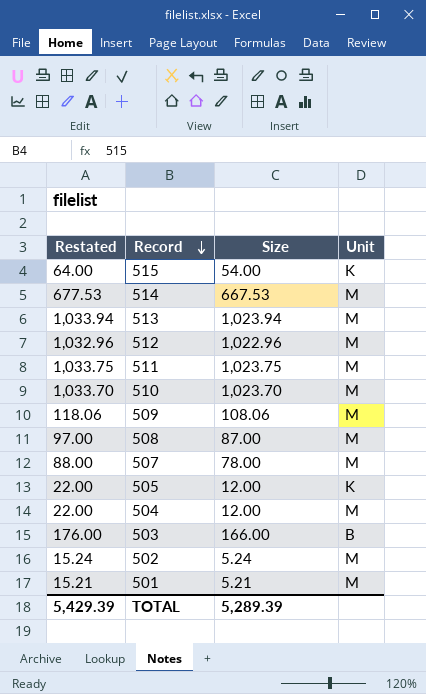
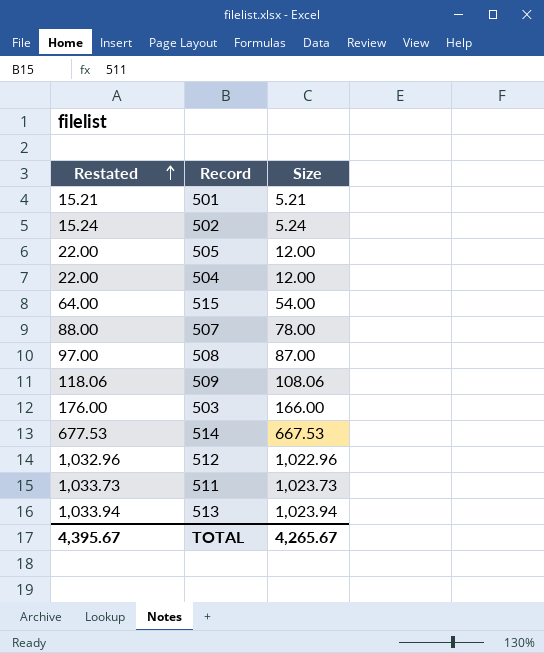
row order: Record descending -> Restated ascending
column Unit | position: 4 -> none
row 510: 1,033.70 | 1,023.70 | M -> none
511 | Restated: 1,033.75 -> 1,033.73
511 | Size: 1,023.75 -> 1,023.73
TOTAL | Restated: 5,429.39 -> 4,395.67
TOTAL | Size: 5,289.39 -> 4,265.67

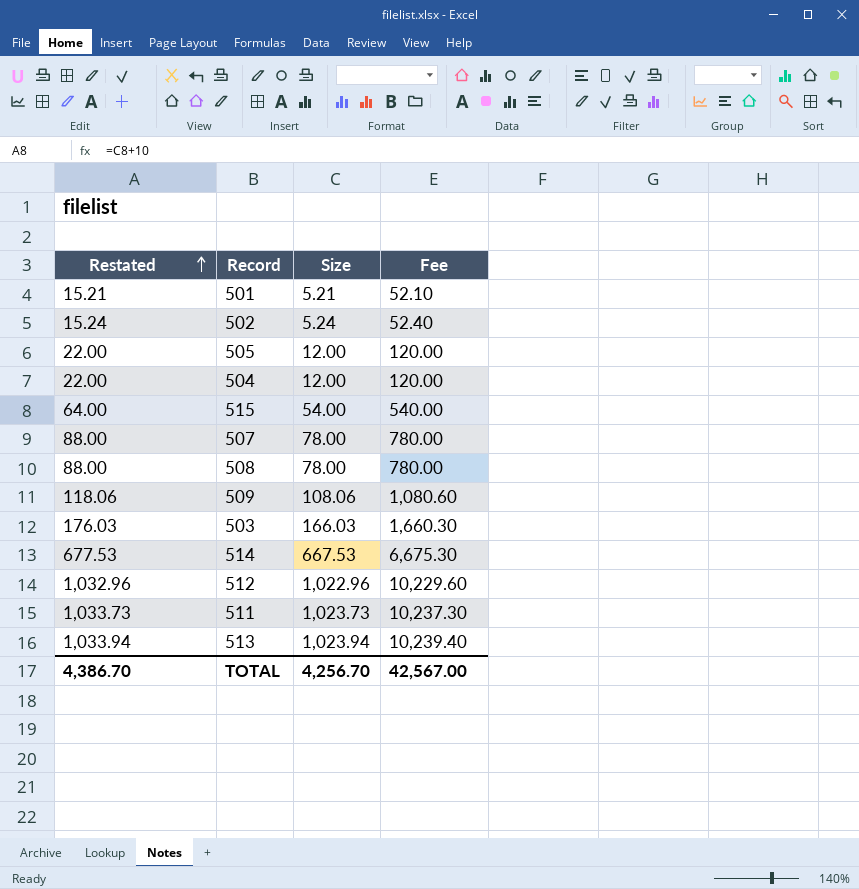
column Fee | formula: none -> [Size] * 10
508 | Restated: 97.00 -> 88.00
508 | Size: 87.00 -> 78.00
503 | Restated: 176.00 -> 176.03
503 | Size: 166.00 -> 166.03
TOTAL | Restated: 4,395.67 -> 4,386.70
TOTAL | Size: 4,265.67 -> 4,256.70

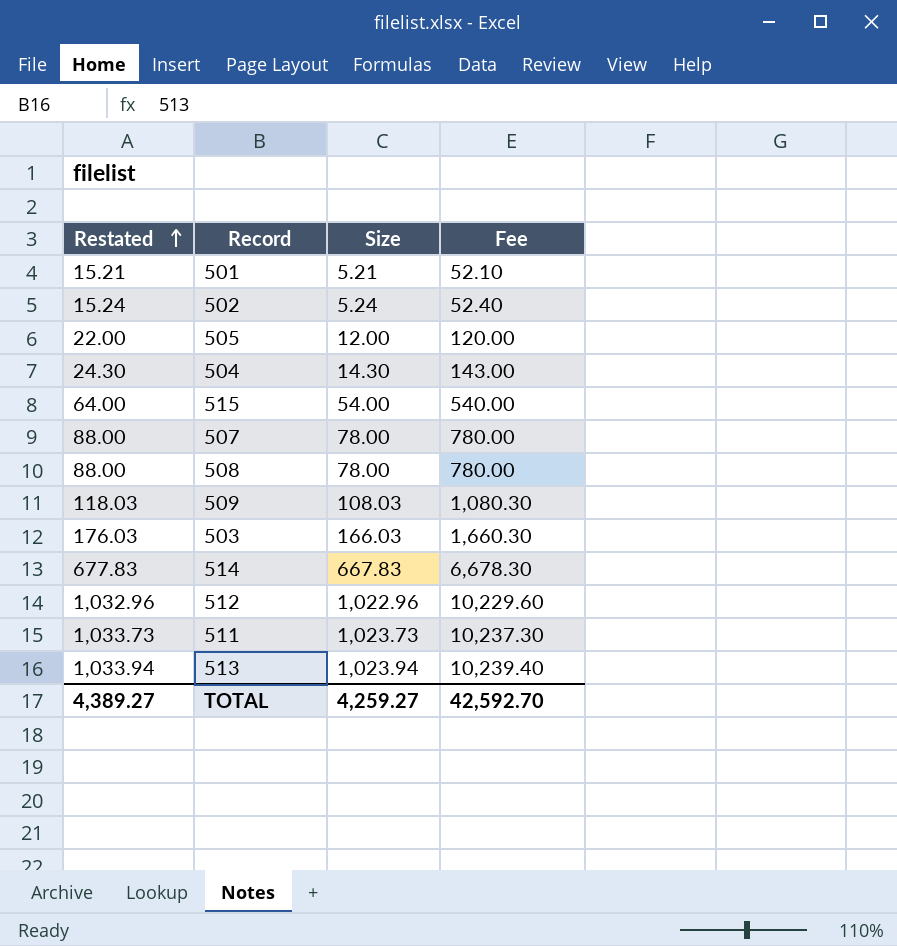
504 | Restated: 22.00 -> 24.30
504 | Size: 12.00 -> 14.30
504 | Fee: 120.00 -> 143.00
509 | Restated: 118.06 -> 118.03
509 | Size: 108.06 -> 108.03
509 | Fee: 1,080.60 -> 1,080.30
514 | Restated: 677.53 -> 677.83
514 | Size: 667.53 -> 667.83
514 | Fee: 6,675.30 -> 6,678.30
TOTAL | Restated: 4,386.70 -> 4,389.27
TOTAL | Size: 4,256.70 -> 4,259.27
TOTAL | Fee: 42,567.00 -> 42,592.70

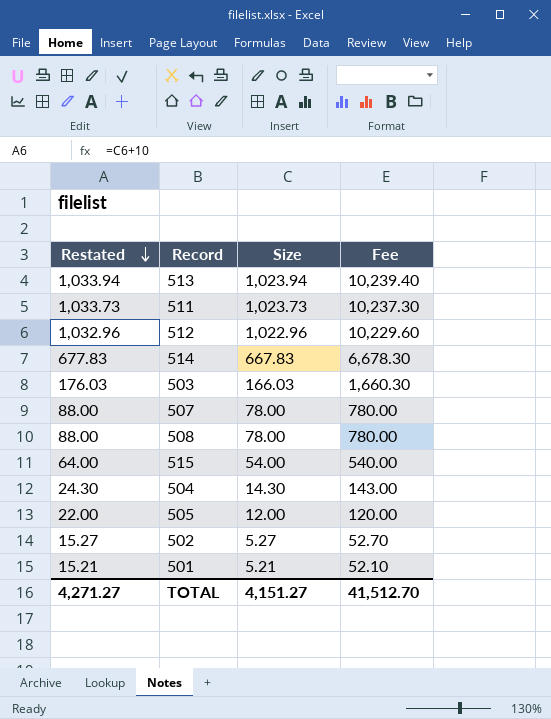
row order: Restated ascending -> Restated descending
row 509: 118.03 | 108.03 | 1,080.30 -> none
502 | Restated: 15.24 -> 15.27
502 | Size: 5.24 -> 5.27
502 | Fee: 52.40 -> 52.70
TOTAL | Restated: 4,389.27 -> 4,271.27
TOTAL | Size: 4,259.27 -> 4,151.27
TOTAL | Fee: 42,592.70 -> 41,512.70

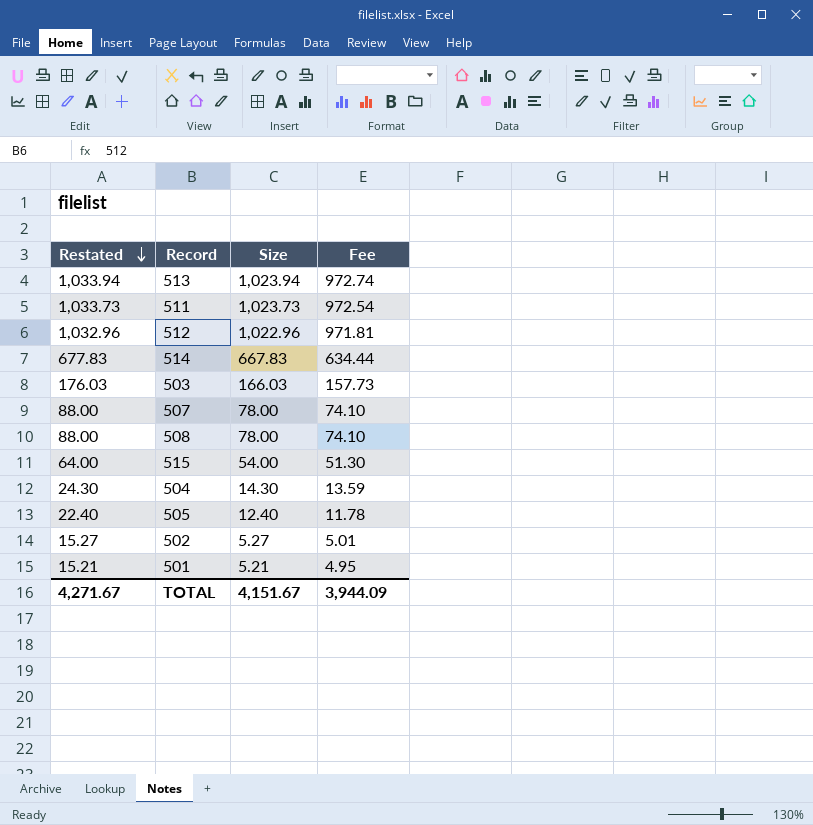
column Fee | formula: [Size] * 10 -> [Size] * 0.95
505 | Restated: 22.00 -> 22.40
505 | Size: 12.00 -> 12.40
TOTAL | Restated: 4,271.27 -> 4,271.67
TOTAL | Size: 4,151.27 -> 4,151.67
TOTAL | Fee: 41,512.70 -> 3,944.09

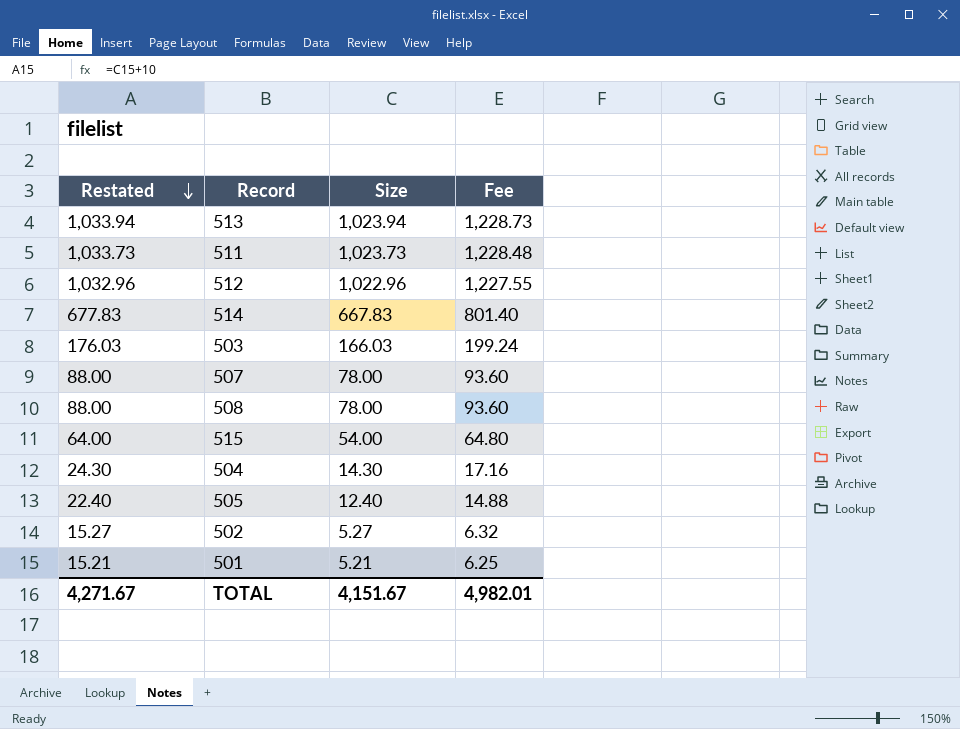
column Fee | formula: [Size] * 0.95 -> [Size] * 1.2
TOTAL | Fee: 3,944.09 -> 4,982.01

